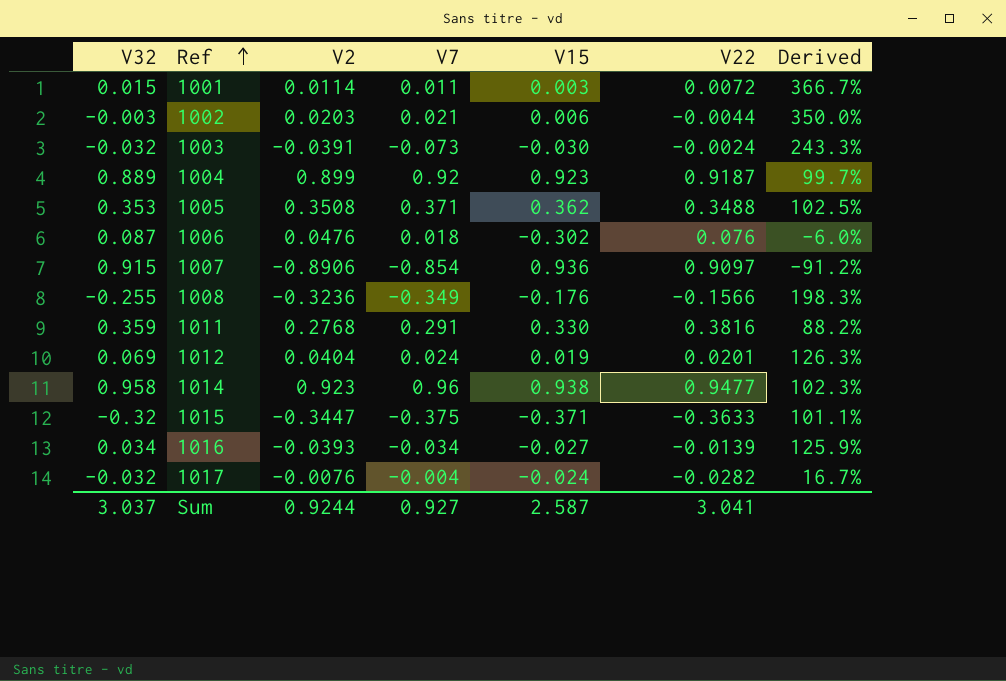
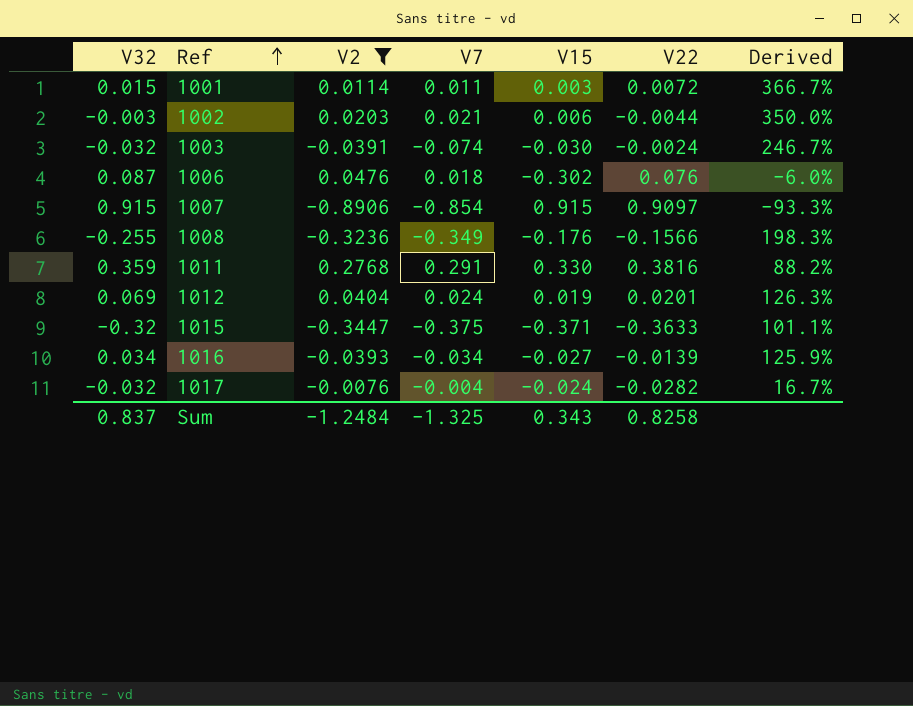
filter: none -> V2 <= 0.2768
1003 | V7: -0.073 -> -0.074
1003 | Derived: 243.3% -> 246.7%
1007 | V15: 0.936 -> 0.915
1007 | Derived: -91.2% -> -93.3%
Sum | V32: 3.037 -> 0.837
Sum | V2: 0.9244 -> -1.2484
Sum | V7: 0.927 -> -1.325
Sum | V15: 2.587 -> 0.343
Sum | V22: 3.041 -> 0.8258

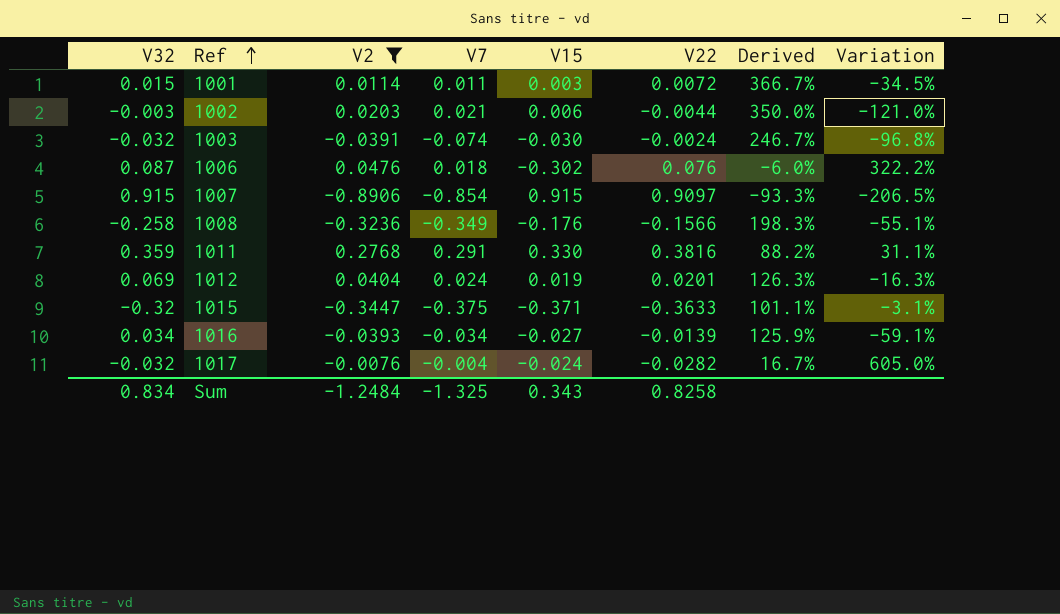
column Variation | formula: none -> ([V22] - [V7]) / [V7]
1008 | V32: -0.255 -> -0.258
Sum | V32: 0.837 -> 0.834

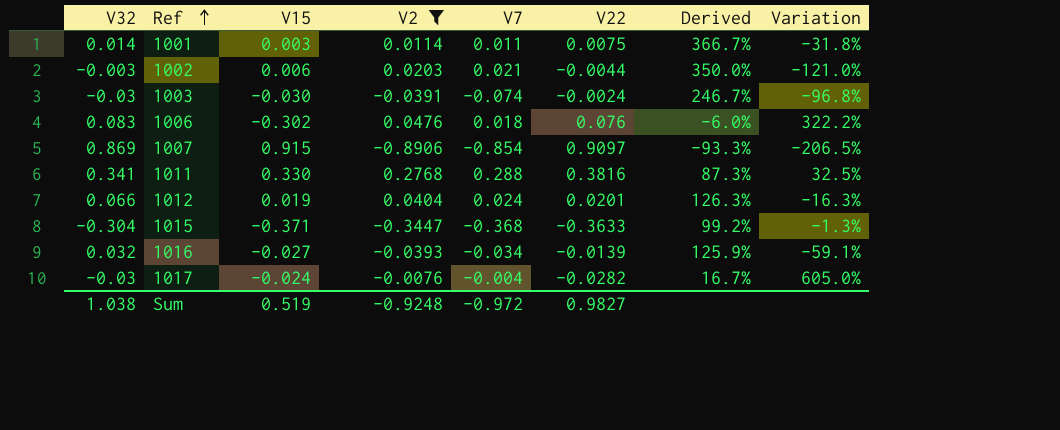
column V15 | position: 5 -> 3
row 1008: -0.258 | -0.3236 | -0.349 | -0.176 | -0.1566 | 198.3% | -55.1% -> none
1001 | V32: 0.015 -> 0.014
1001 | V22: 0.0072 -> 0.0075
1001 | Variation: -34.5% -> -31.8%
1003 | V32: -0.032 -> -0.03
1006 | V32: 0.087 -> 0.083
1007 | V32: 0.915 -> 0.869
1011 | V32: 0.359 -> 0.341
1011 | V7: 0.291 -> 0.288
1011 | Derived: 88.2% -> 87.3%
1011 | Variation: 31.1% -> 32.5%
1012 | V32: 0.069 -> 0.066
1015 | V32: -0.32 -> -0.304
1015 | V7: -0.375 -> -0.368
1015 | Derived: 101.1% -> 99.2%
1015 | Variation: -3.1% -> -1.3%
1016 | V32: 0.034 -> 0.032
1017 | V32: -0.032 -> -0.03
Sum | V32: 0.834 -> 1.038
Sum | V15: 0.343 -> 0.519
Sum | V2: -1.2484 -> -0.9248
Sum | V7: -1.325 -> -0.972
Sum | V22: 0.8258 -> 0.9827

